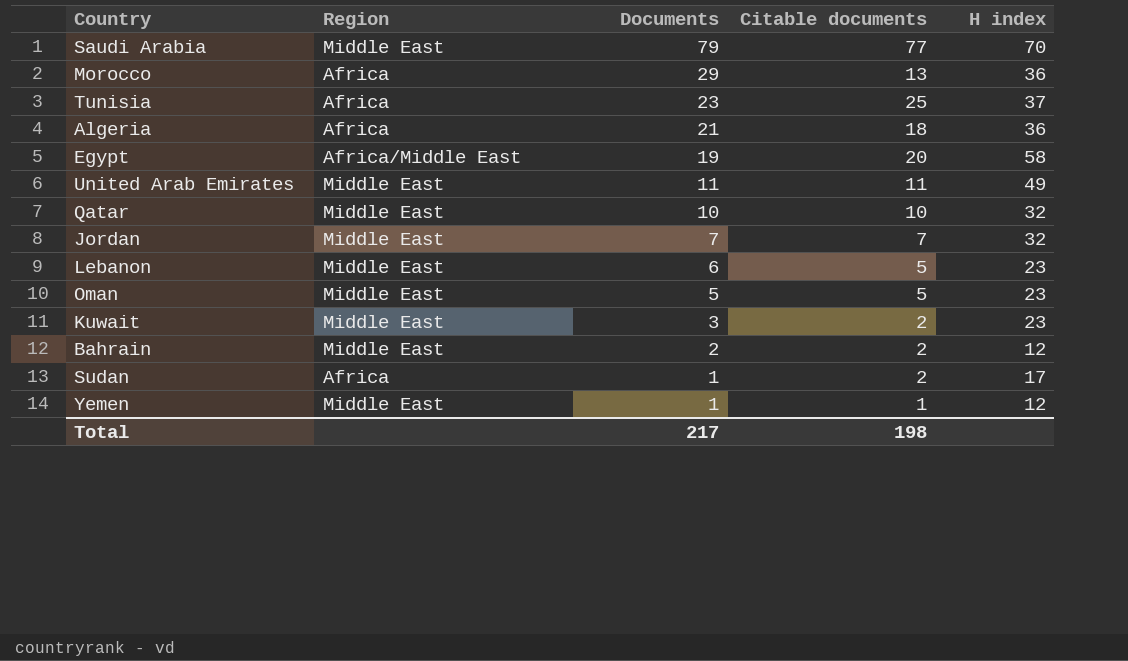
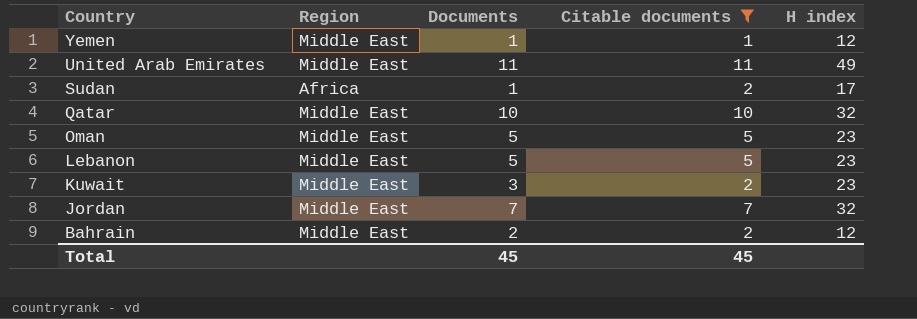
filter: none -> Citable documents <= 11
row order: Documents descending -> Country descending
Lebanon | Documents: 6 -> 5
Total | Documents: 217 -> 45
Total | Citable documents: 198 -> 45

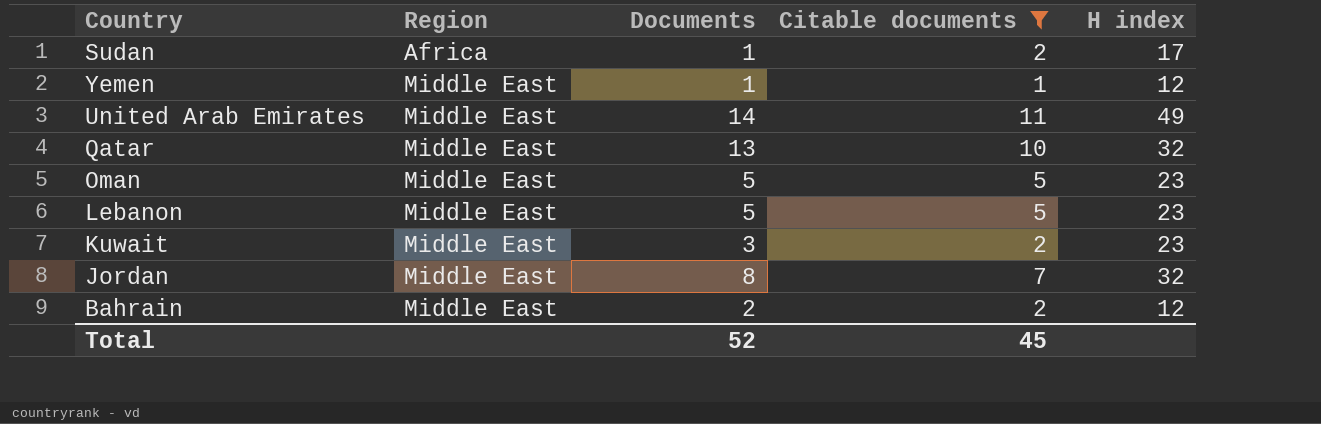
row order: Country descending -> Region ascending
United Arab Emirates | Documents: 11 -> 14
Qatar | Documents: 10 -> 13
Jordan | Documents: 7 -> 8
Total | Documents: 45 -> 52

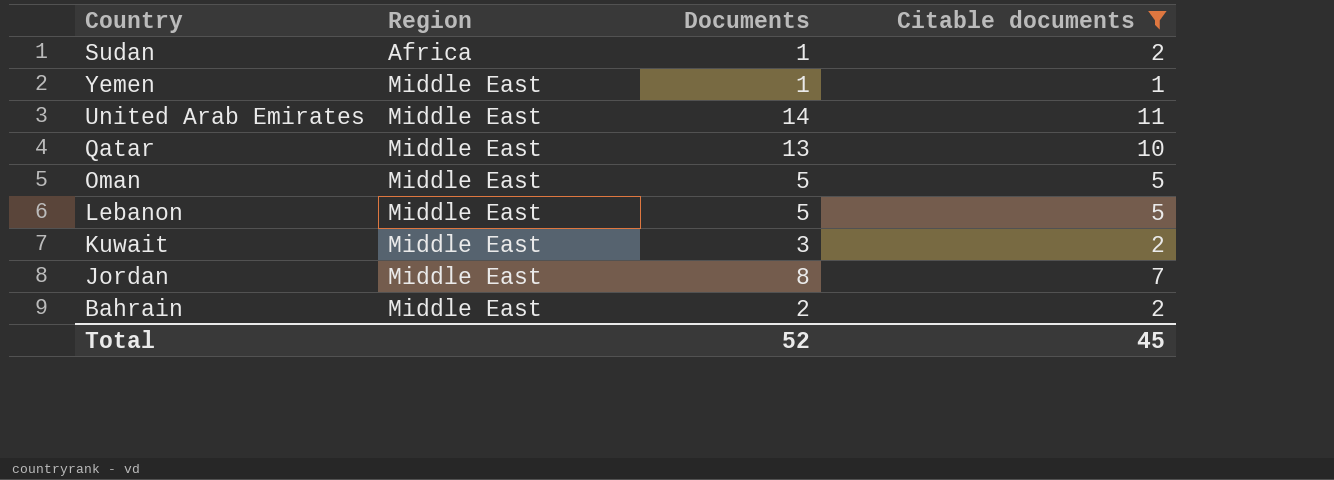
column H index | position: 5 -> none

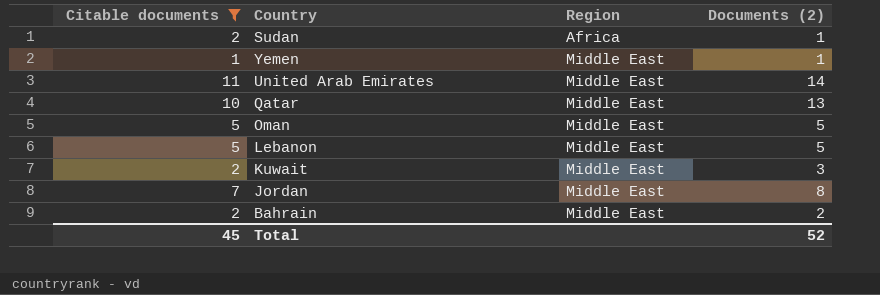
column Citable documents | position: 4 -> 1
column name: Documents -> Documents (2)

